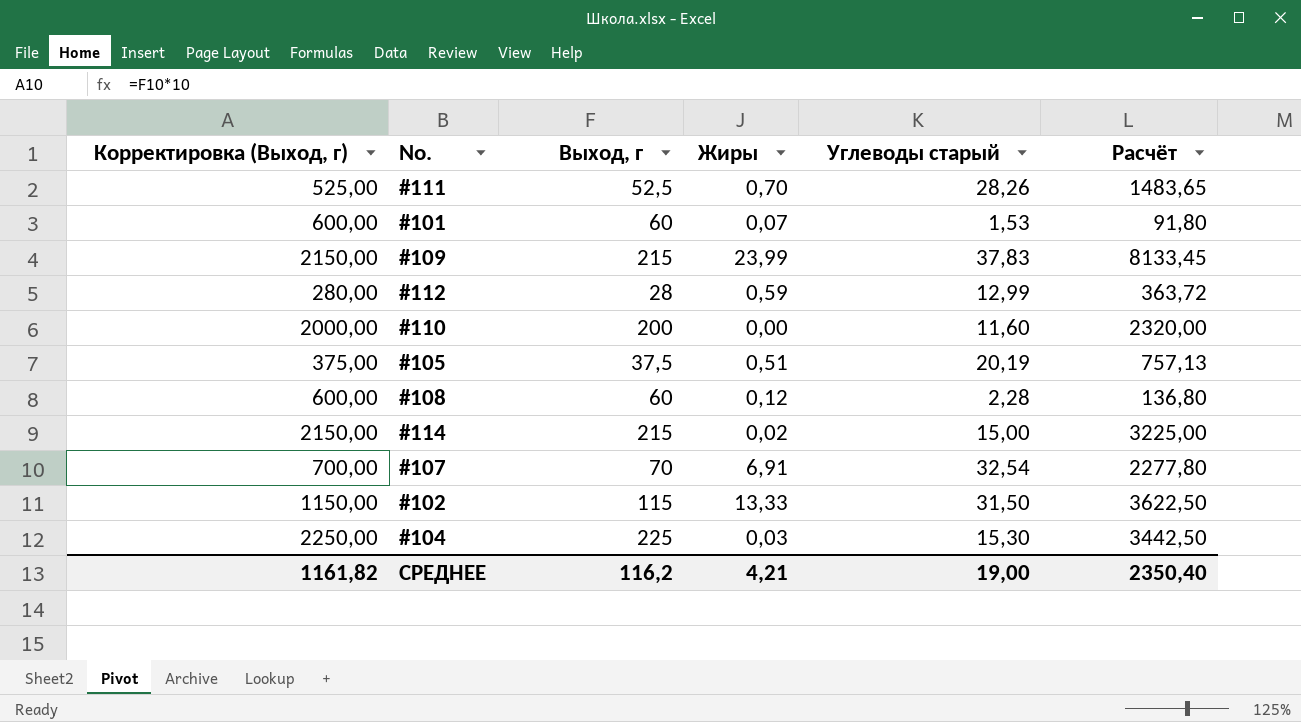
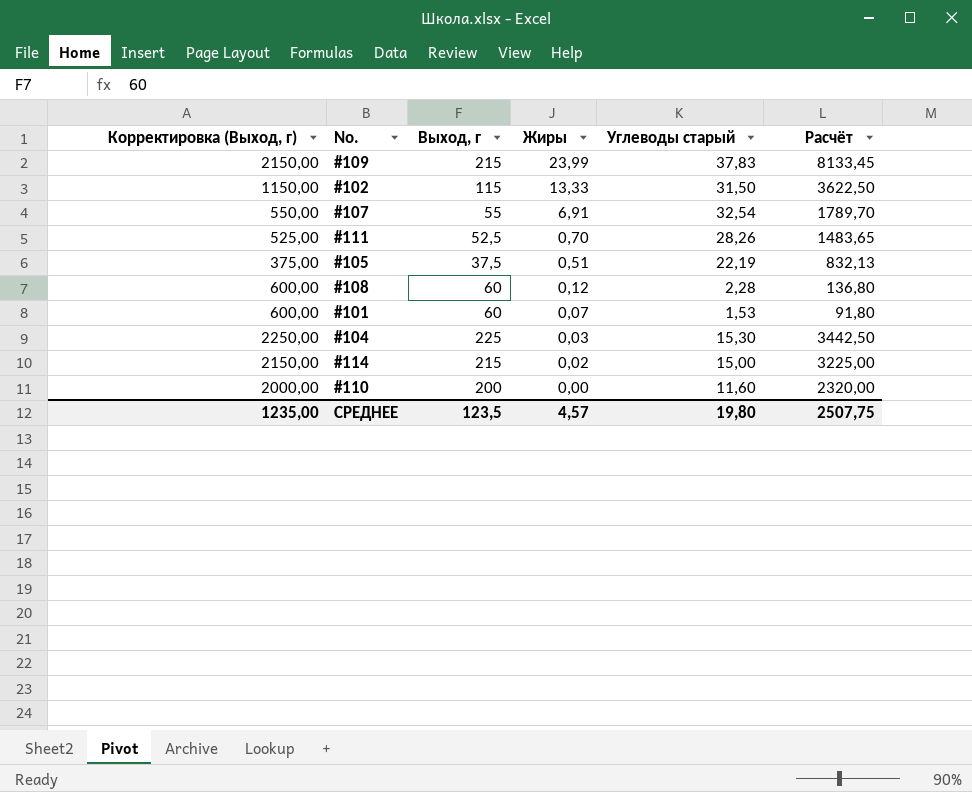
row order: none -> Жиры descending
row #112: 280,00 | 28 | 0,59 | 12,99 | 363,72 -> none
#107 | Корректировка (Выход, г): 700,00 -> 550,00
#107 | Выход, г: 70 -> 55
#107 | Расчёт: 2277,80 -> 1789,70
#105 | Углеводы старый: 20,19 -> 22,19
#105 | Расчёт: 757,13 -> 832,13
СРЕДНЕЕ | Корректировка (Выход, г): 1161,82 -> 1235,00
СРЕДНЕЕ | Выход, г: 116,2 -> 123,5
СРЕДНЕЕ | Жиры: 4,21 -> 4,57
СРЕДНЕЕ | Углеводы старый: 19,00 -> 19,80
СРЕДНЕЕ | Расчёт: 2350,40 -> 2507,75

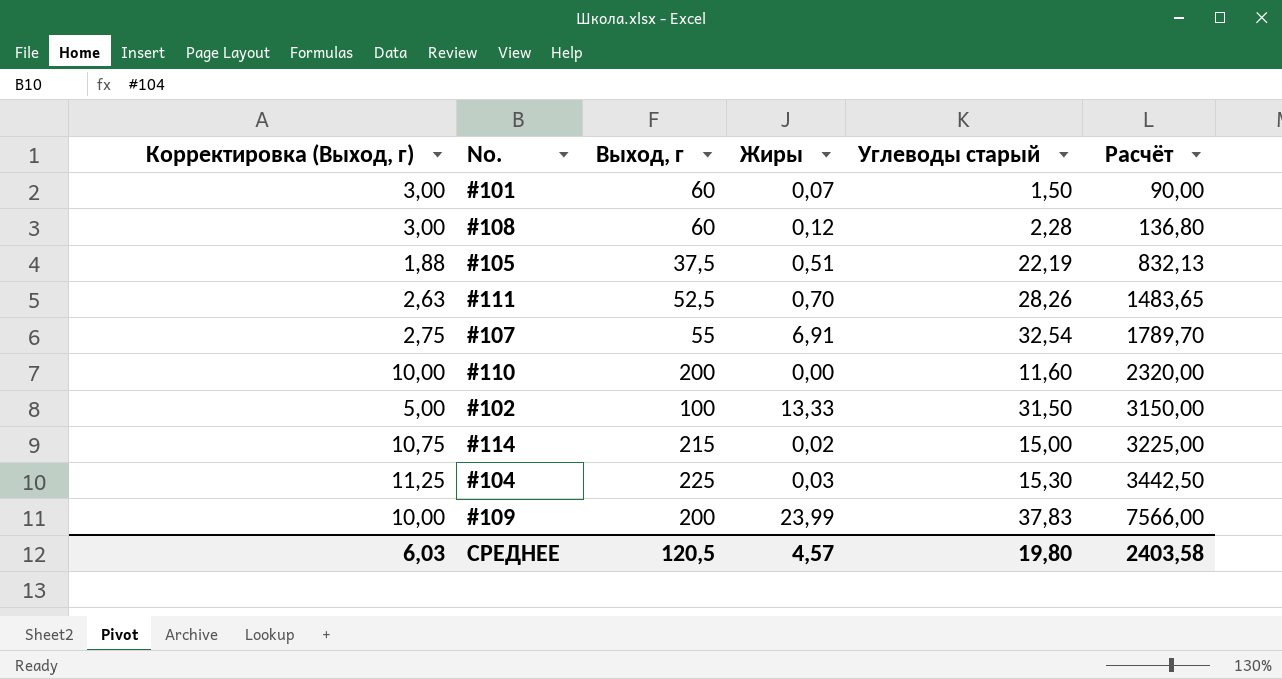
row order: Жиры descending -> Расчёт ascending
column Корректировка (Выход, г) | formula: [Выход, г] * 10 -> [Выход, г] * 0,05
#101 | Углеводы старый: 1,53 -> 1,50
#101 | Расчёт: 91,80 -> 90,00
#102 | Выход, г: 115 -> 100
#102 | Расчёт: 3622,50 -> 3150,00
#109 | Выход, г: 215 -> 200
#109 | Расчёт: 8133,45 -> 7566,00
СРЕДНЕЕ | Корректировка (Выход, г): 1235,00 -> 6,03
СРЕДНЕЕ | Выход, г: 123,5 -> 120,5
СРЕДНЕЕ | Расчёт: 2507,75 -> 2403,58

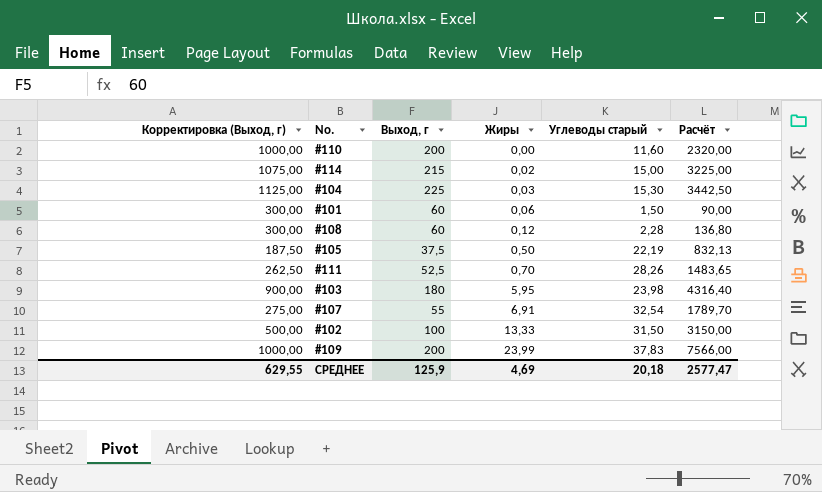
row order: Расчёт ascending -> Жиры ascending
column Корректировка (Выход, г) | formula: [Выход, г] * 0,05 -> [Выход, г] * 5
#101 | Жиры: 0,07 -> 0,06
#105 | Жиры: 0,51 -> 0,50
row #103: none -> 900,00 | 180 | 5,95 | 23,98 | 4316,40
СРЕДНЕЕ | Корректировка (Выход, г): 6,03 -> 629,55
СРЕДНЕЕ | Выход, г: 120,5 -> 125,9
СРЕДНЕЕ | Жиры: 4,57 -> 4,69
СРЕДНЕЕ | Углеводы старый: 19,80 -> 20,18
СРЕДНЕЕ | Расчёт: 2403,58 -> 2577,47

